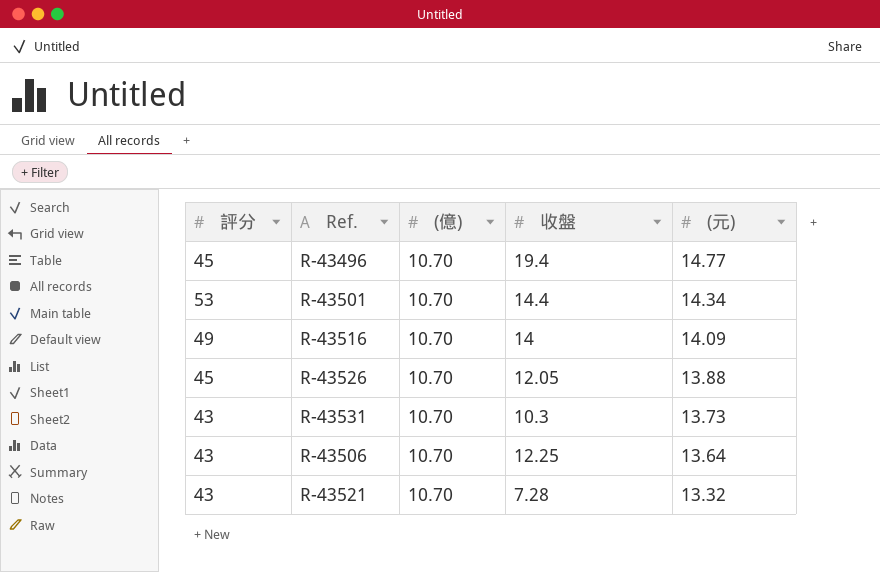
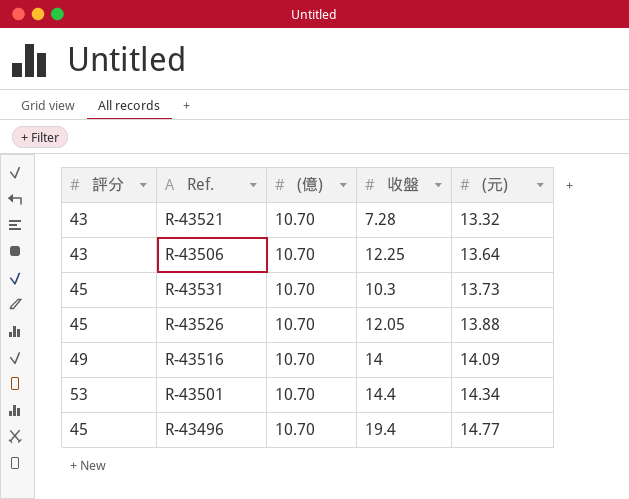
row order: (元) descending -> (元) ascending
R-43531 | 評分: 43 -> 45

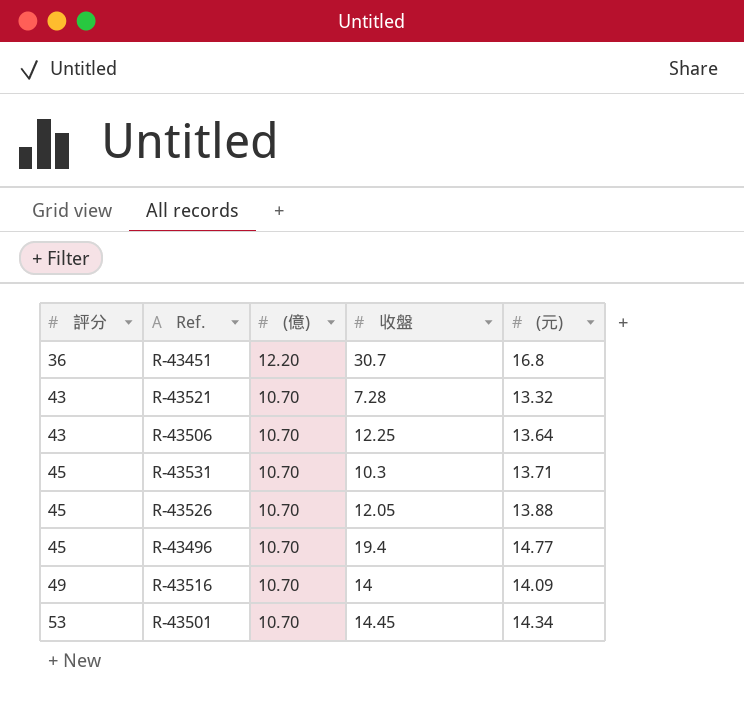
row order: (元) ascending -> 評分 ascending
row R-43451: none -> 36 | 12.20 | 30.7 | 16.8
R-43531 | (元): 13.73 -> 13.71
R-43501 | 收盤: 14.4 -> 14.45

